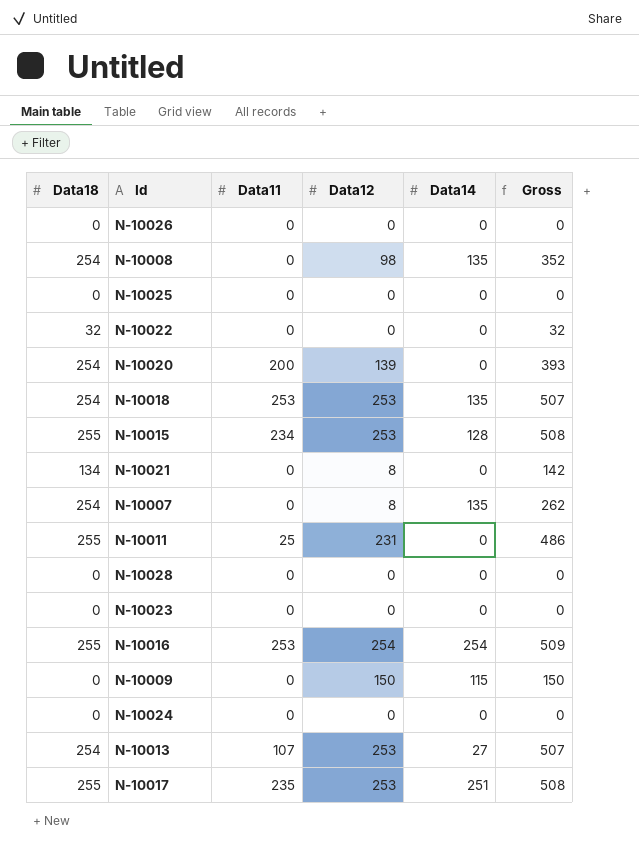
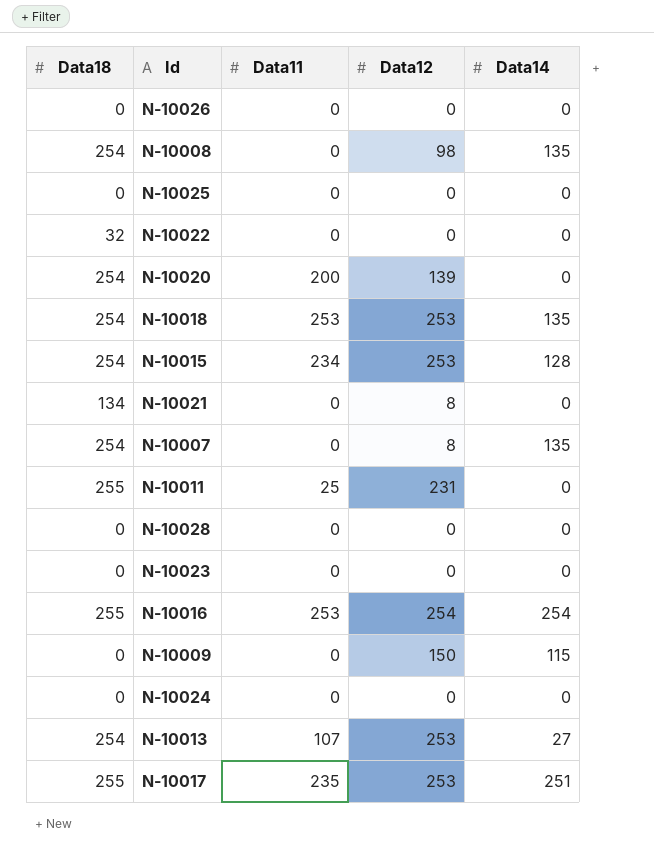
column Gross | formula: [Data18] + [Data12] -> none
N-10015 | Data18: 255 -> 254

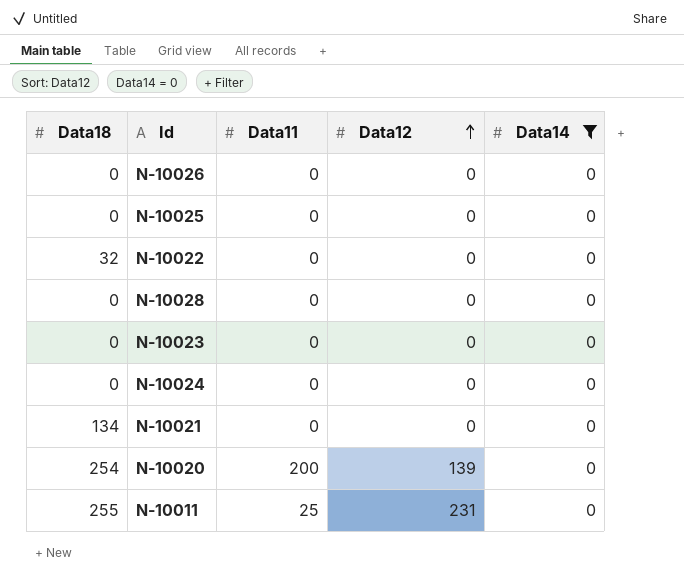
filter: none -> Data14 = 0
row order: none -> Data12 ascending
N-10021 | Data12: 8 -> 0

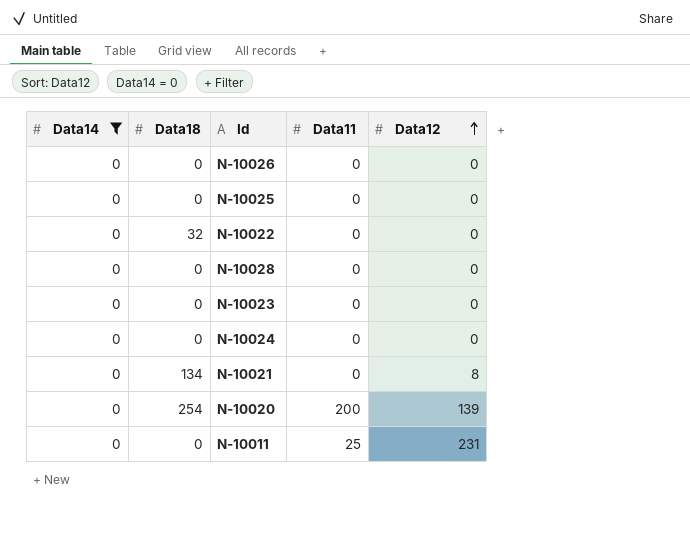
column Data14 | position: 5 -> 1
N-10021 | Data12: 0 -> 8
N-10011 | Data18: 255 -> 0

